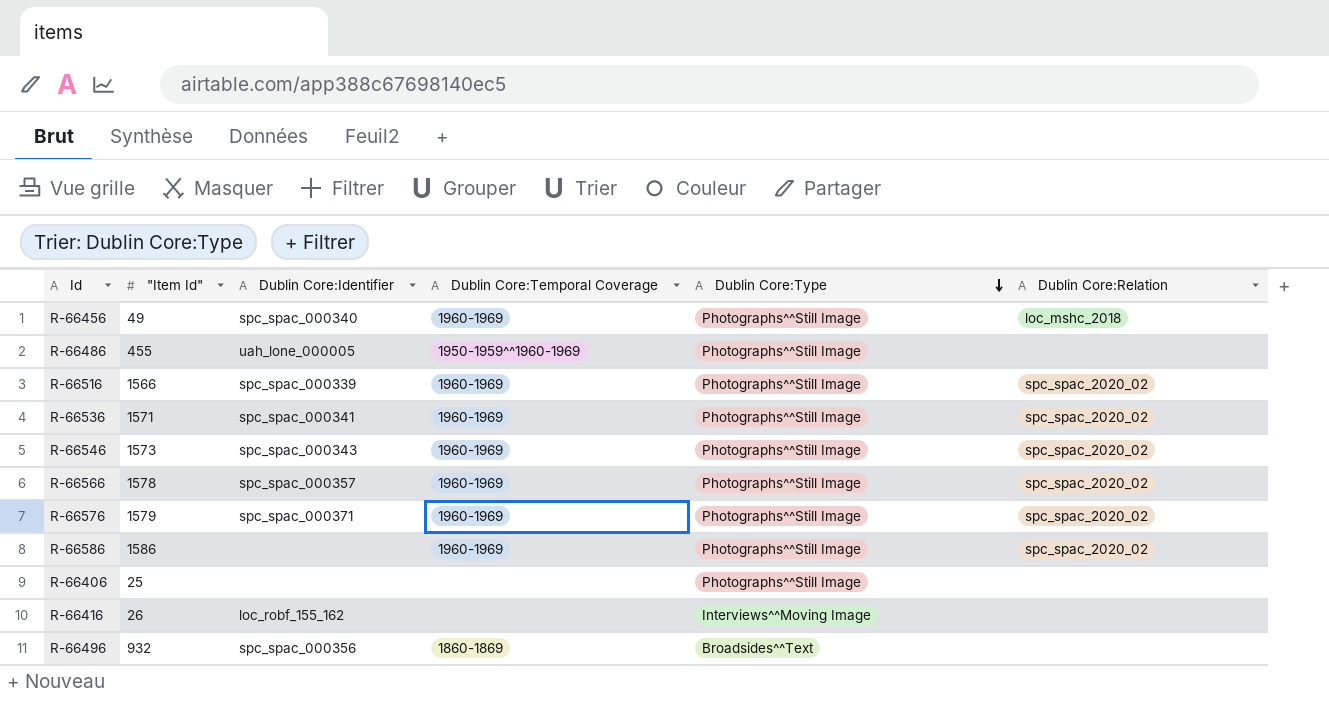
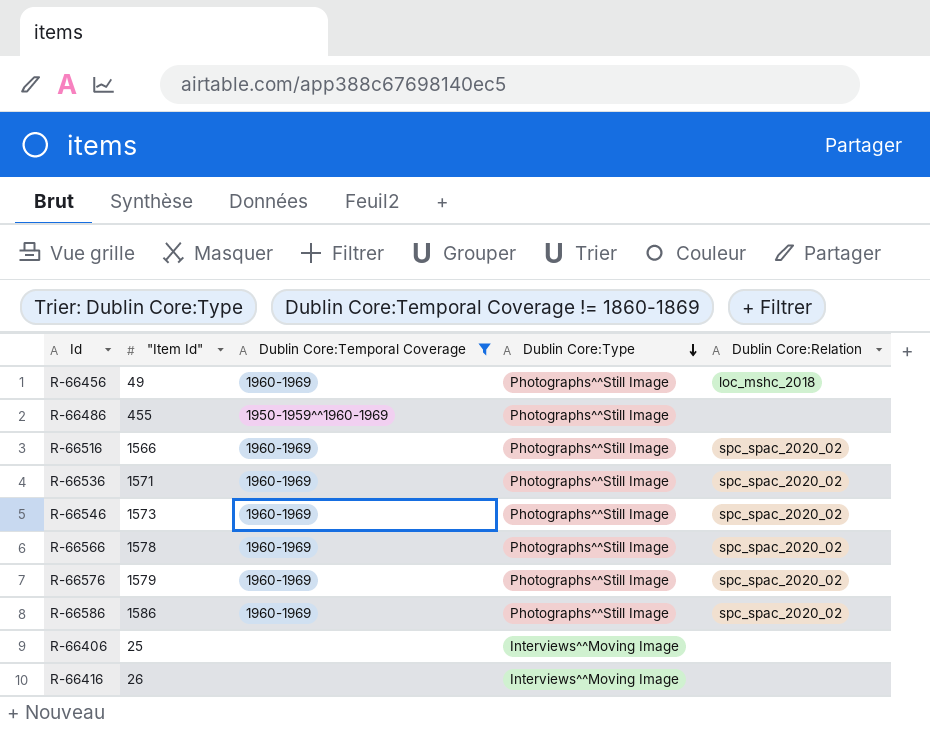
filter: none -> Dublin Core:Temporal Coverage != 1860-1869
column Dublin Core:Identifier | position: 3 -> none
R-66406 | Dublin Core:Type: Photographs^^Still Image -> Interviews^^Moving Image

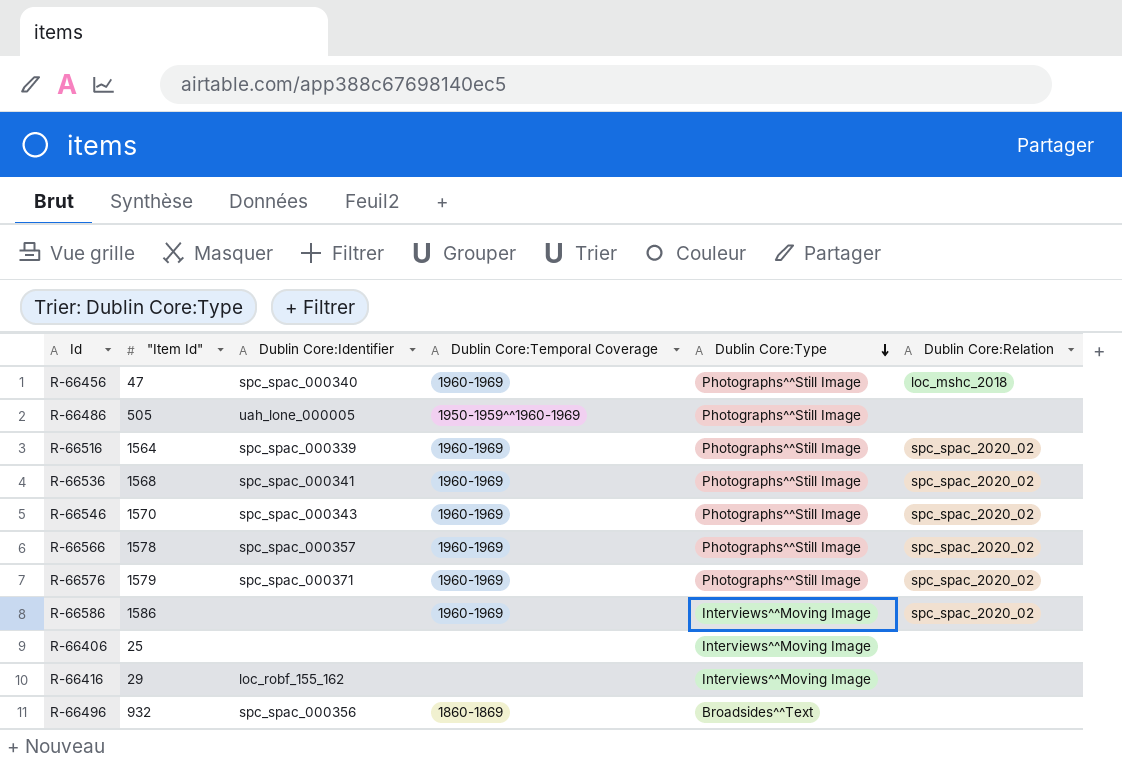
filter: Dublin Core:Temporal Coverage != 1860-1869 -> none
column Dublin Core:Identifier | position: none -> 3
R-66456 | "Item Id": 49 -> 47
R-66486 | "Item Id": 455 -> 505
R-66516 | "Item Id": 1566 -> 1564
R-66536 | "Item Id": 1571 -> 1568
R-66546 | "Item Id": 1573 -> 1570
R-66586 | Dublin Core:Type: Photographs^^Still Image -> Interviews^^Moving Image
R-66416 | "Item Id": 26 -> 29

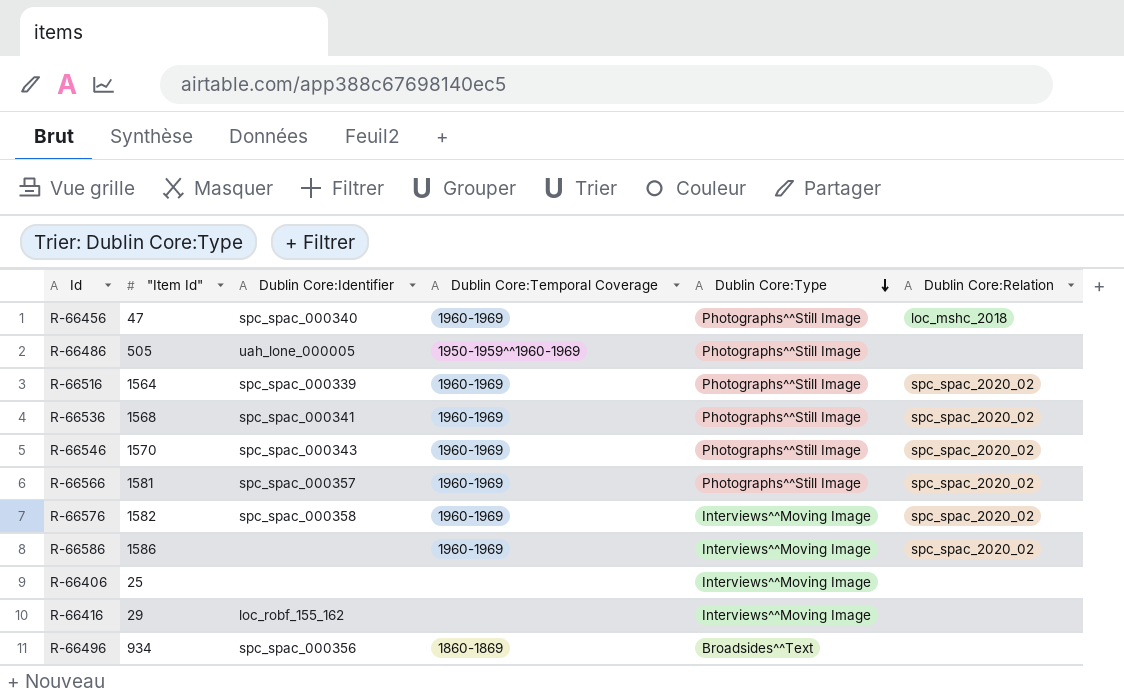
R-66566 | "Item Id": 1578 -> 1581
R-66576 | "Item Id": 1579 -> 1582
R-66576 | Dublin Core:Identifier: spc_spac_000371 -> spc_spac_000358
R-66576 | Dublin Core:Type: Photographs^^Still Image -> Interviews^^Moving Image
R-66496 | "Item Id": 932 -> 934

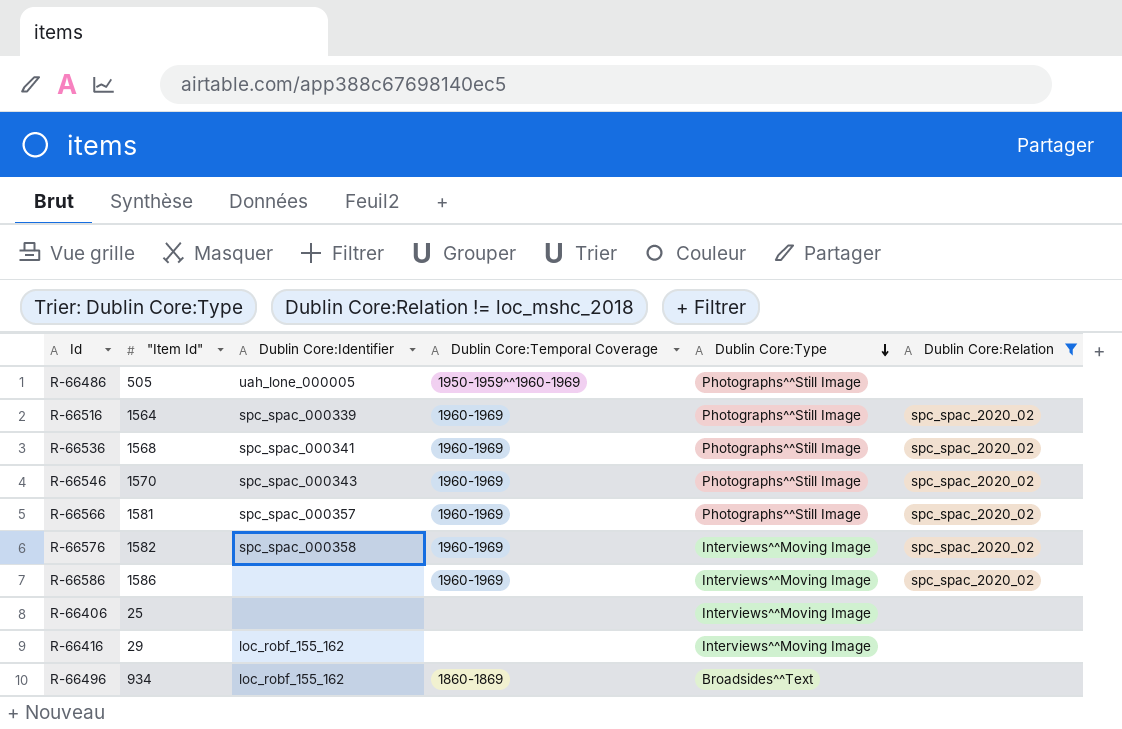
filter: none -> Dublin Core:Relation != loc_mshc_2018
R-66496 | Dublin Core:Identifier: spc_spac_000356 -> loc_robf_155_162

